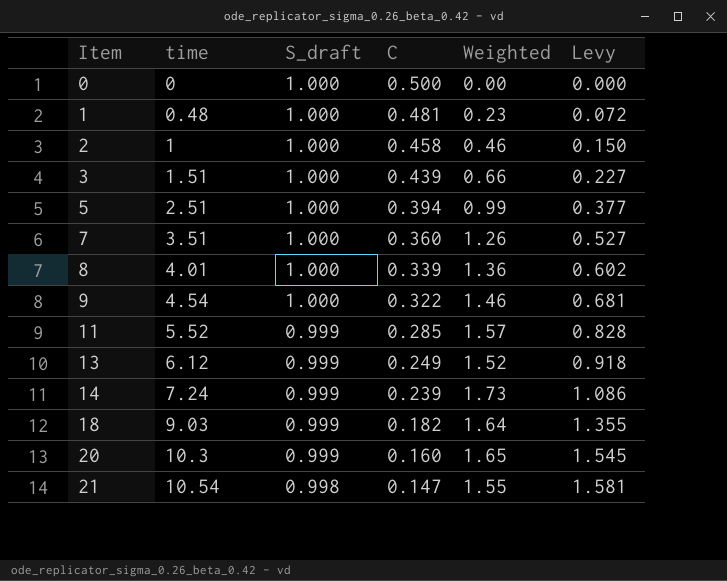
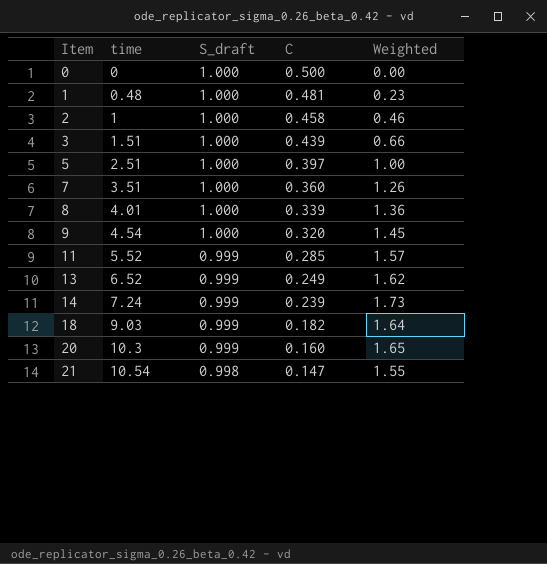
column Levy | formula: [time] * 0.15 -> none
5 | C: 0.394 -> 0.397
5 | Weighted: 0.99 -> 1.00
9 | C: 0.322 -> 0.320
9 | Weighted: 1.46 -> 1.45
13 | time: 6.12 -> 6.52
13 | Weighted: 1.52 -> 1.62

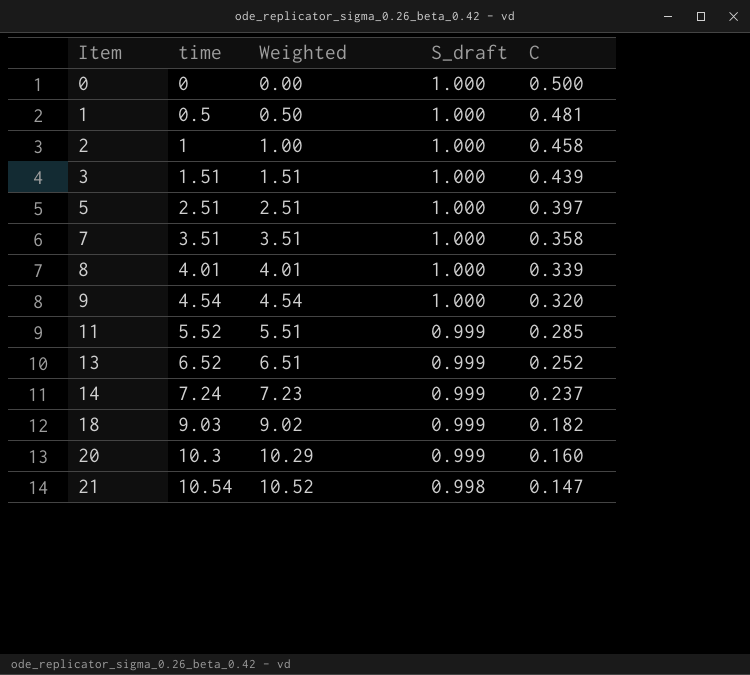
column Weighted | formula: [time] * [C] -> [time] * [S_draft]
column Weighted | position: 5 -> 3
1 | time: 0.48 -> 0.5
7 | C: 0.360 -> 0.358
13 | C: 0.249 -> 0.252
14 | C: 0.239 -> 0.237

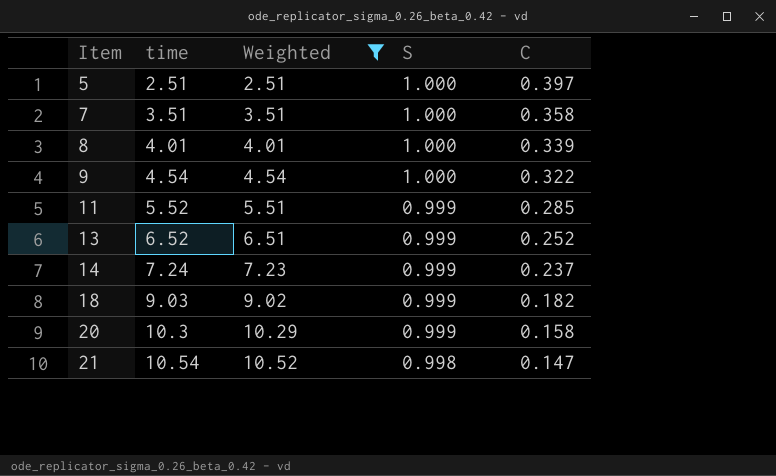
filter: none -> Weighted >= 2.51
column name: S_draft -> S
9 | C: 0.320 -> 0.322
20 | C: 0.160 -> 0.158

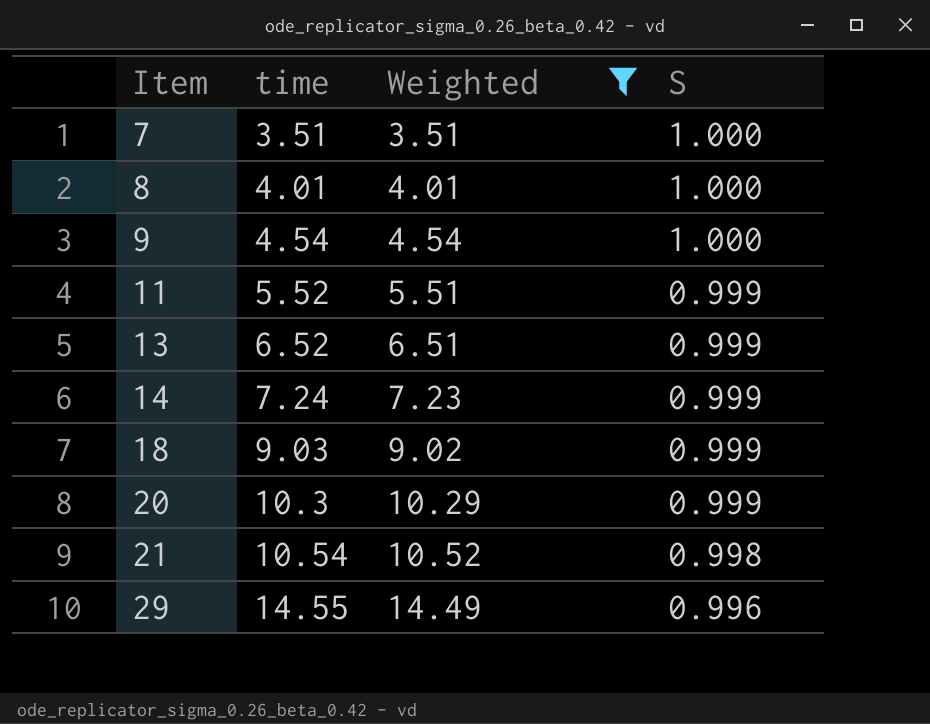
column C | position: 5 -> none
row 5: 2.51 | 2.51 | 1.000 | 0.397 -> none
row 29: none -> 14.55 | 14.49 | 0.996

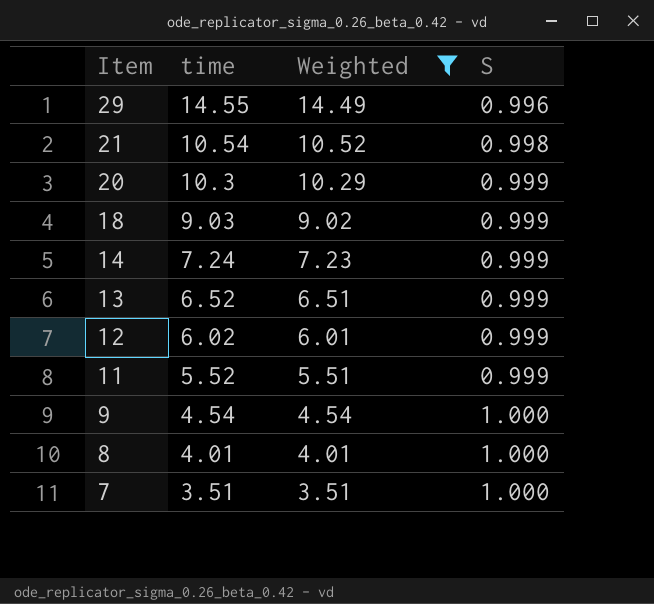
row order: Item ascending -> Item descending
row 12: none -> 6.02 | 6.01 | 0.999

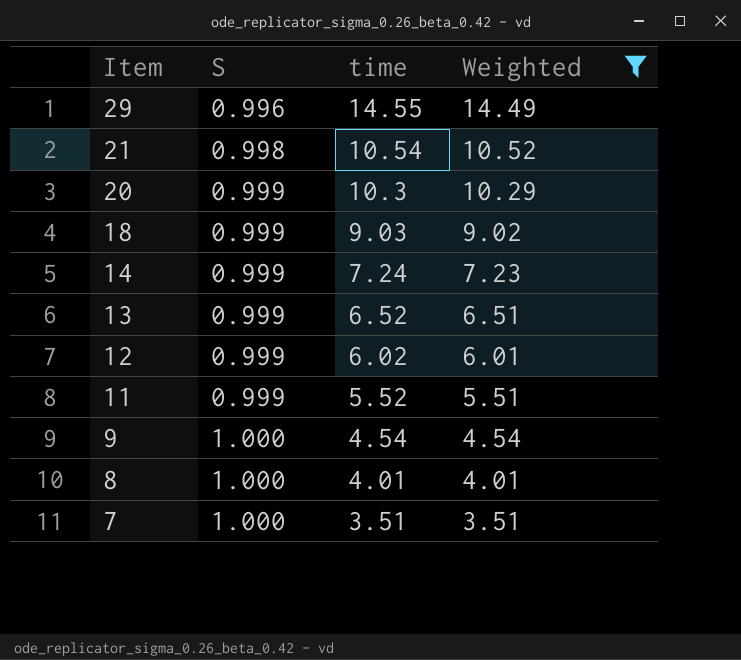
column S | position: 4 -> 2

